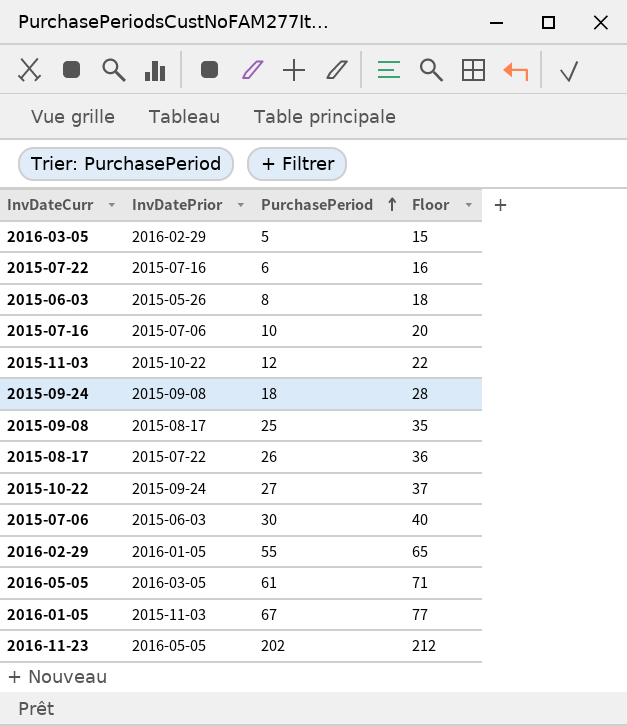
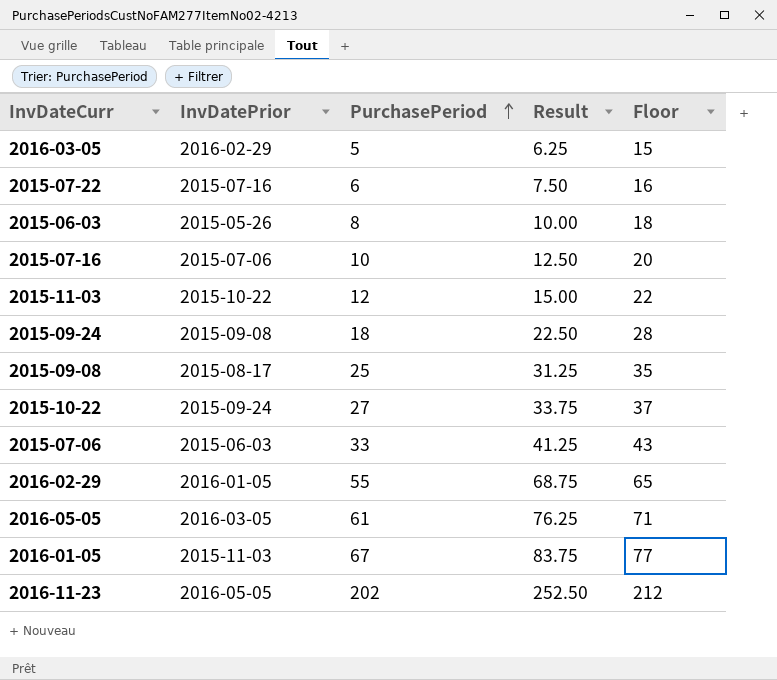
column Result | formula: none -> [PurchasePeriod] * 1.25
row 2015-08-17: 2015-07-22 | 26 | 36 -> none
2015-07-06 | PurchasePeriod: 30 -> 33
2015-07-06 | Floor: 40 -> 43

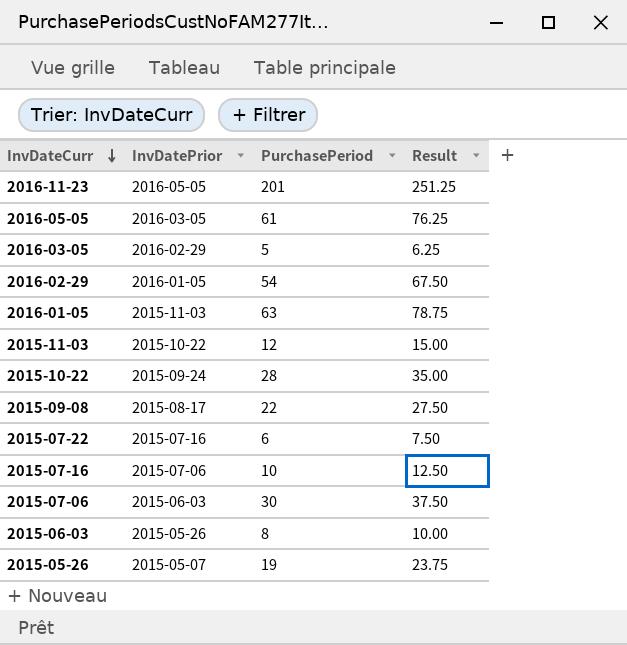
row order: PurchasePeriod ascending -> InvDateCurr descending
column Floor | formula: [PurchasePeriod] + 10 -> none
row 2015-09-24: 2015-09-08 | 18 | 22.50 | 28 -> none
2016-11-23 | PurchasePeriod: 202 -> 201
2016-11-23 | Result: 252.50 -> 251.25
2016-02-29 | PurchasePeriod: 55 -> 54
2016-02-29 | Result: 68.75 -> 67.50
2016-01-05 | PurchasePeriod: 67 -> 63
2016-01-05 | Result: 83.75 -> 78.75
2015-10-22 | PurchasePeriod: 27 -> 28
2015-10-22 | Result: 33.75 -> 35.00
2015-09-08 | PurchasePeriod: 25 -> 22
2015-09-08 | Result: 31.25 -> 27.50
2015-07-06 | PurchasePeriod: 33 -> 30
2015-07-06 | Result: 41.25 -> 37.50
row 2015-05-26: none -> 2015-05-07 | 19 | 23.75

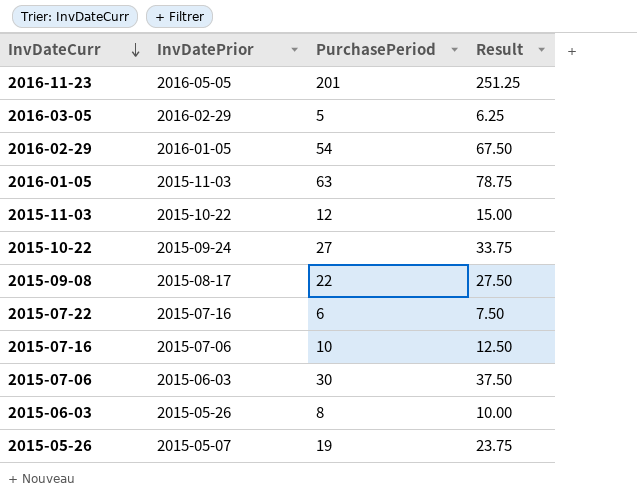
row 2016-05-05: 2016-03-05 | 61 | 76.25 -> none
2015-10-22 | PurchasePeriod: 28 -> 27
2015-10-22 | Result: 35.00 -> 33.75

